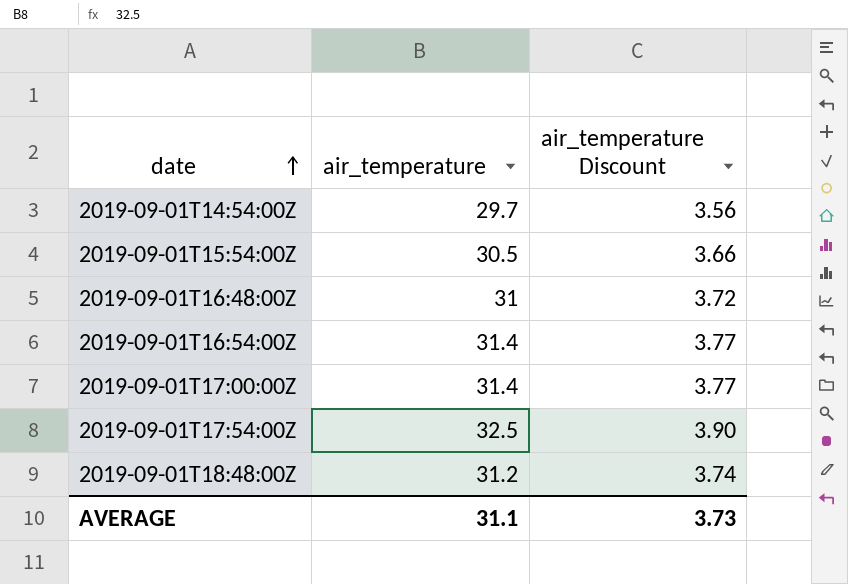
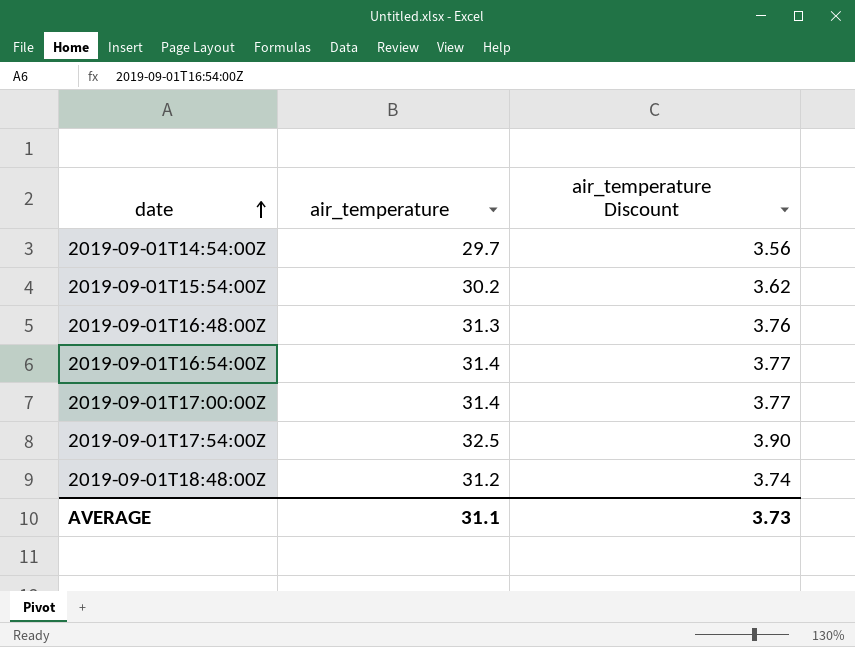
2019-09-01T15:54:00Z | air_temperature: 30.5 -> 30.2
2019-09-01T15:54:00Z | air_temperature Discount: 3.66 -> 3.62
2019-09-01T16:48:00Z | air_temperature: 31 -> 31.3
2019-09-01T16:48:00Z | air_temperature Discount: 3.72 -> 3.76

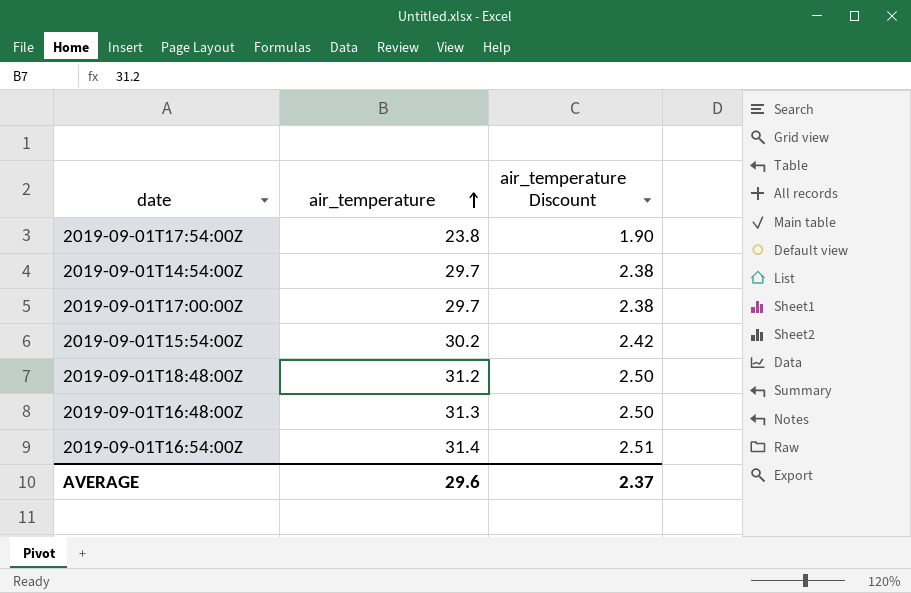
row order: date ascending -> air_temperature ascending
column air_temperature Discount | formula: [air_temperature] * 0.12 -> [air_temperature] * 0.08
2019-09-01T17:54:00Z | air_temperature: 32.5 -> 23.8
2019-09-01T17:00:00Z | air_temperature: 31.4 -> 29.7
AVERAGE | air_temperature: 31.1 -> 29.6
AVERAGE | air_temperature Discount: 3.73 -> 2.37

